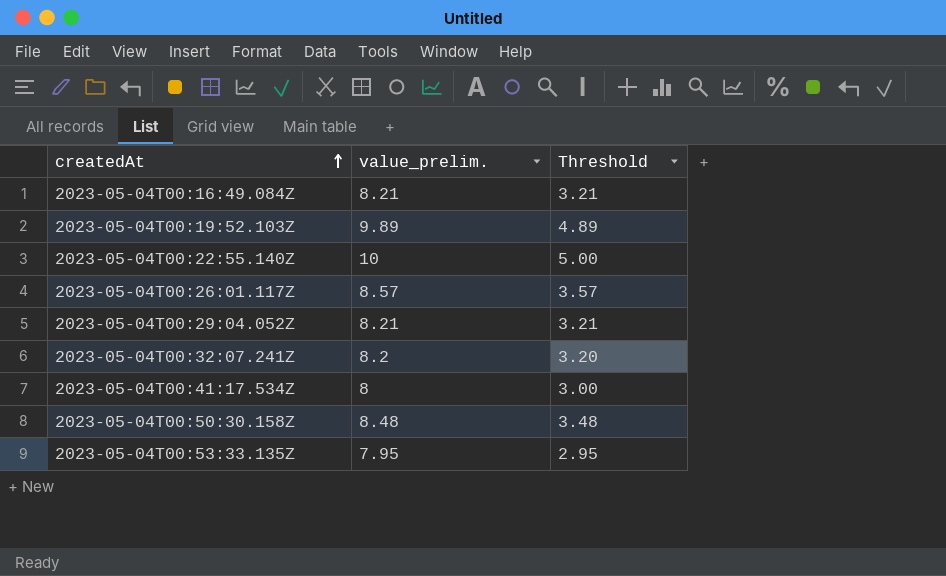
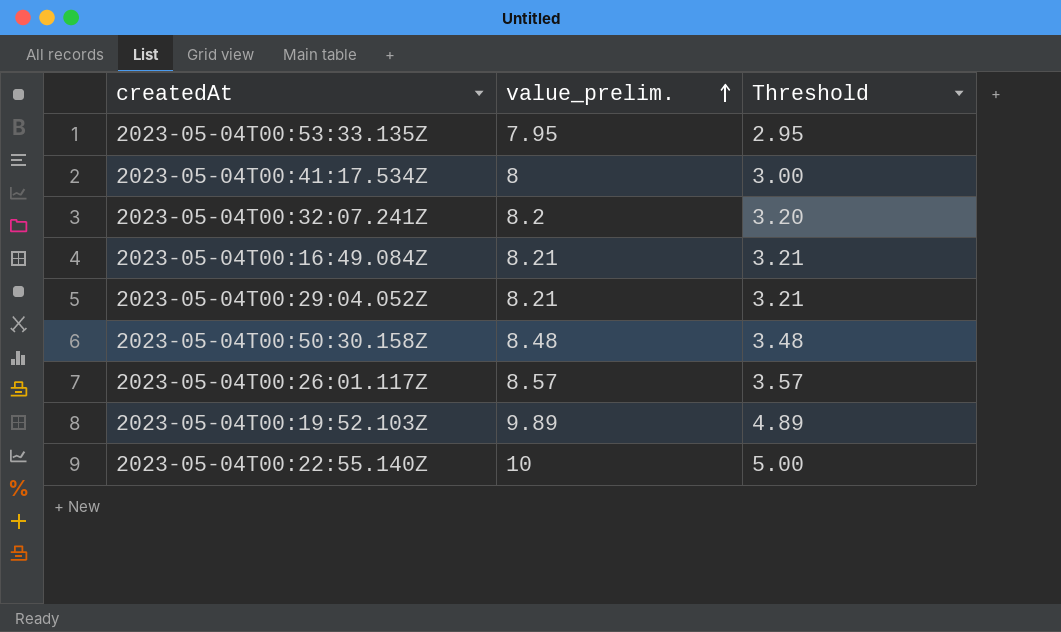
row order: createdAt ascending -> value_prelim. ascending

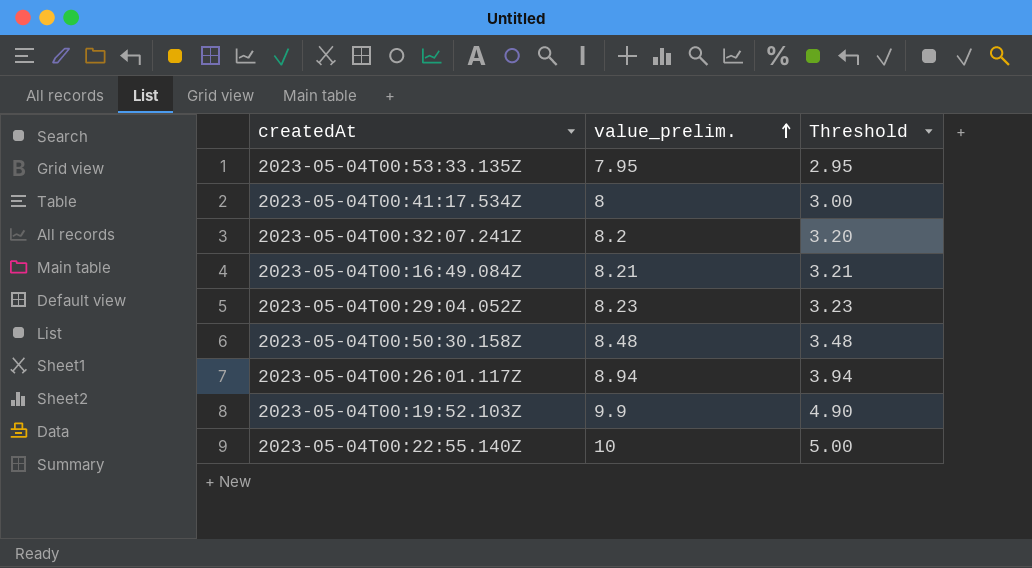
2023-05-04T00:29:04.052Z | value_prelim.: 8.21 -> 8.23
2023-05-04T00:29:04.052Z | Threshold: 3.21 -> 3.23
2023-05-04T00:26:01.117Z | value_prelim.: 8.57 -> 8.94
2023-05-04T00:26:01.117Z | Threshold: 3.57 -> 3.94
2023-05-04T00:19:52.103Z | value_prelim.: 9.89 -> 9.9
2023-05-04T00:19:52.103Z | Threshold: 4.89 -> 4.90

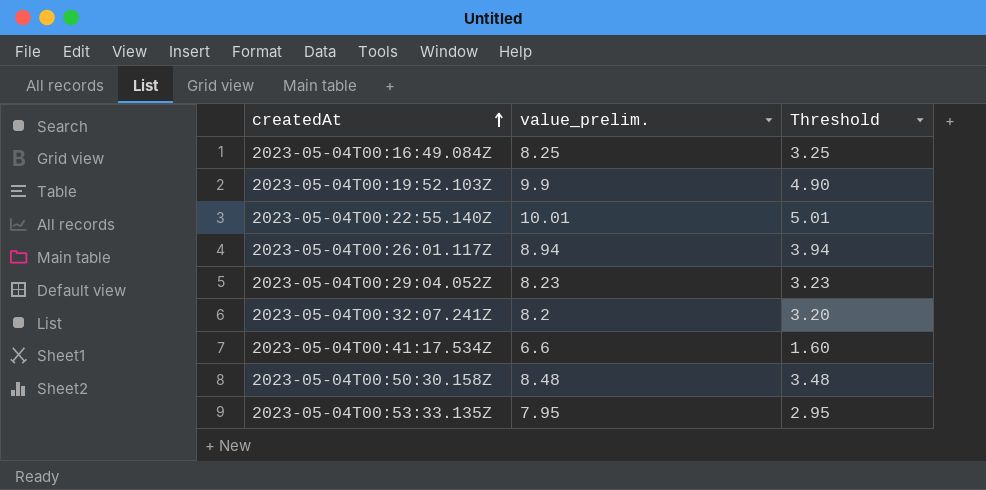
row order: value_prelim. ascending -> createdAt ascending
2023-05-04T00:16:49.084Z | value_prelim.: 8.21 -> 8.25
2023-05-04T00:16:49.084Z | Threshold: 3.21 -> 3.25
2023-05-04T00:22:55.140Z | value_prelim.: 10 -> 10.01
2023-05-04T00:22:55.140Z | Threshold: 5.00 -> 5.01
2023-05-04T00:41:17.534Z | value_prelim.: 8 -> 6.6
2023-05-04T00:41:17.534Z | Threshold: 3.00 -> 1.60

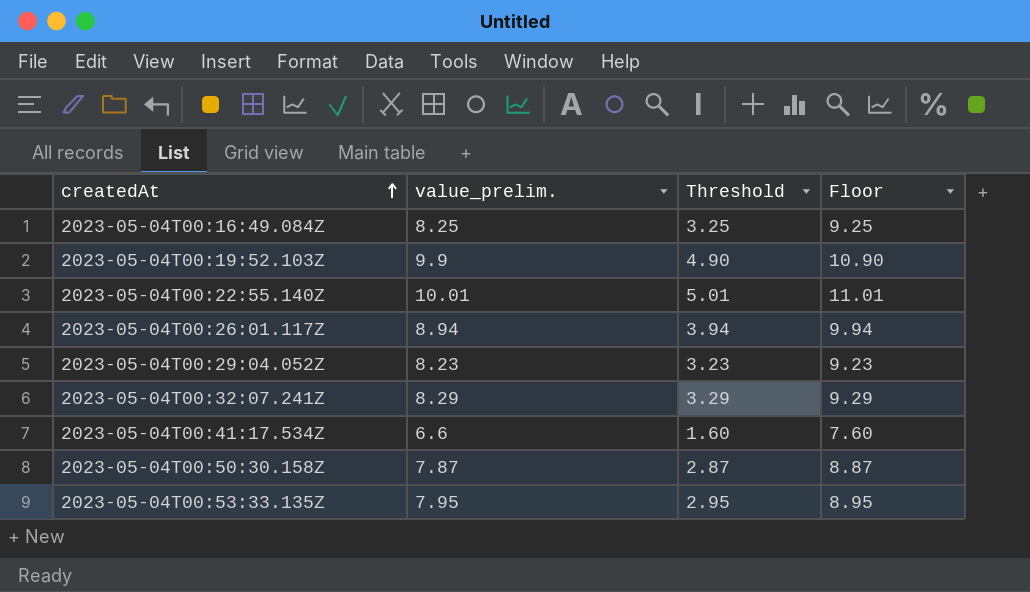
column Floor | formula: none -> [value_prelim.] + 1
2023-05-04T00:32:07.241Z | value_prelim.: 8.2 -> 8.29
2023-05-04T00:32:07.241Z | Threshold: 3.20 -> 3.29
2023-05-04T00:50:30.158Z | value_prelim.: 8.48 -> 7.87
2023-05-04T00:50:30.158Z | Threshold: 3.48 -> 2.87

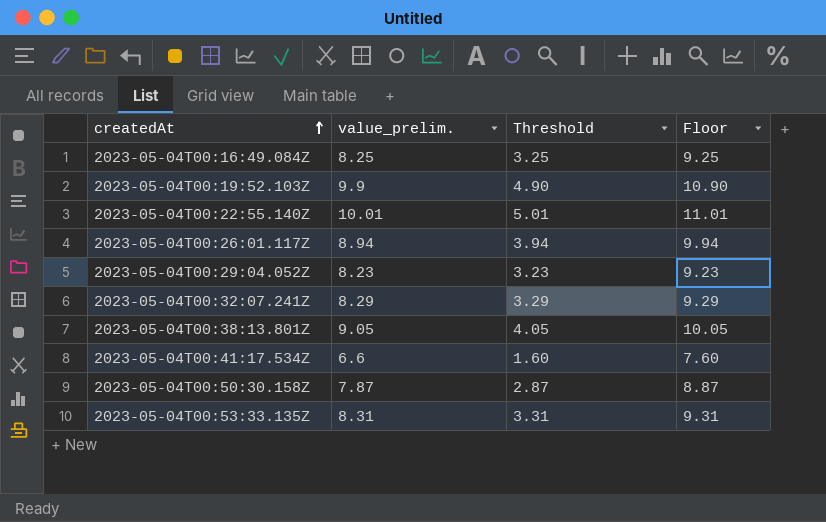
row 2023-05-04T00:38:13.801Z: none -> 9.05 | 4.05 | 10.05
2023-05-04T00:53:33.135Z | value_prelim.: 7.95 -> 8.31
2023-05-04T00:53:33.135Z | Threshold: 2.95 -> 3.31
2023-05-04T00:53:33.135Z | Floor: 8.95 -> 9.31

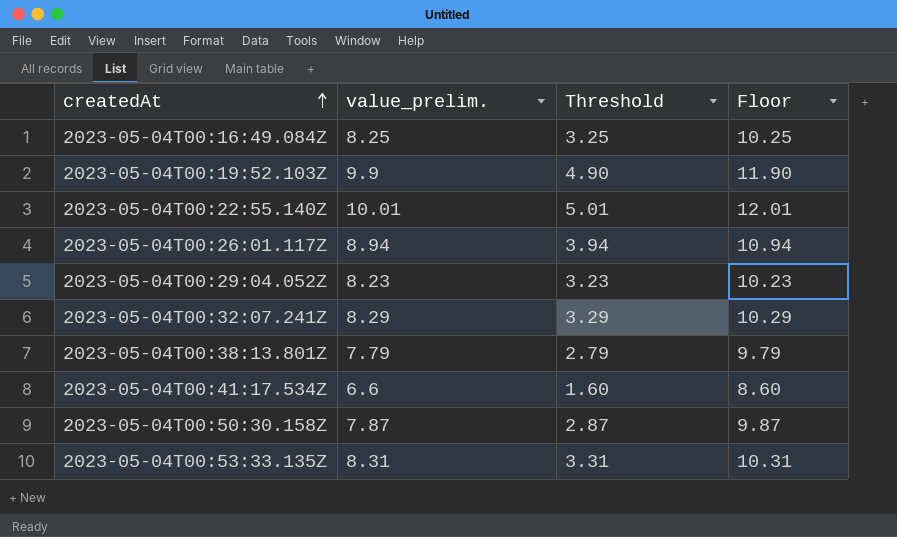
column Floor | formula: [value_prelim.] + 1 -> [value_prelim.] + 2
2023-05-04T00:38:13.801Z | value_prelim.: 9.05 -> 7.79
2023-05-04T00:38:13.801Z | Threshold: 4.05 -> 2.79

